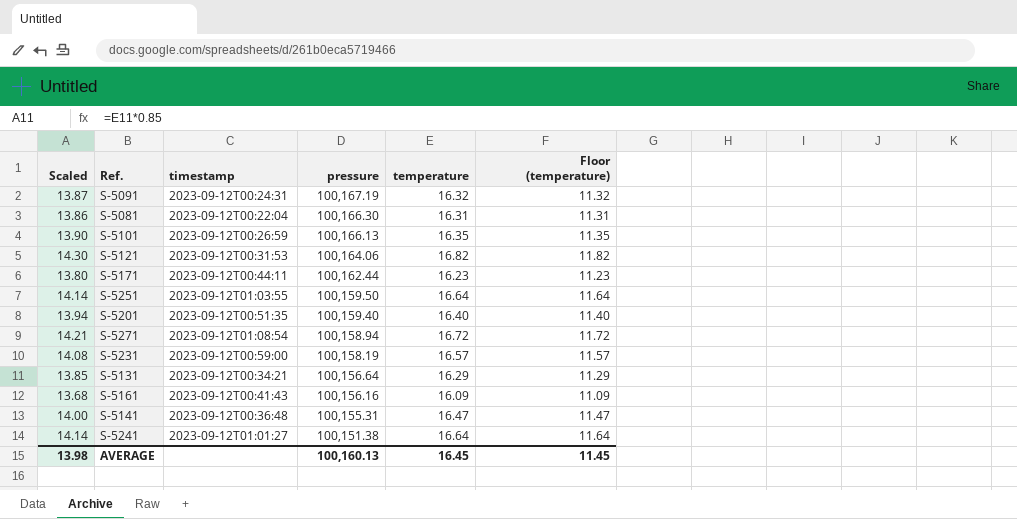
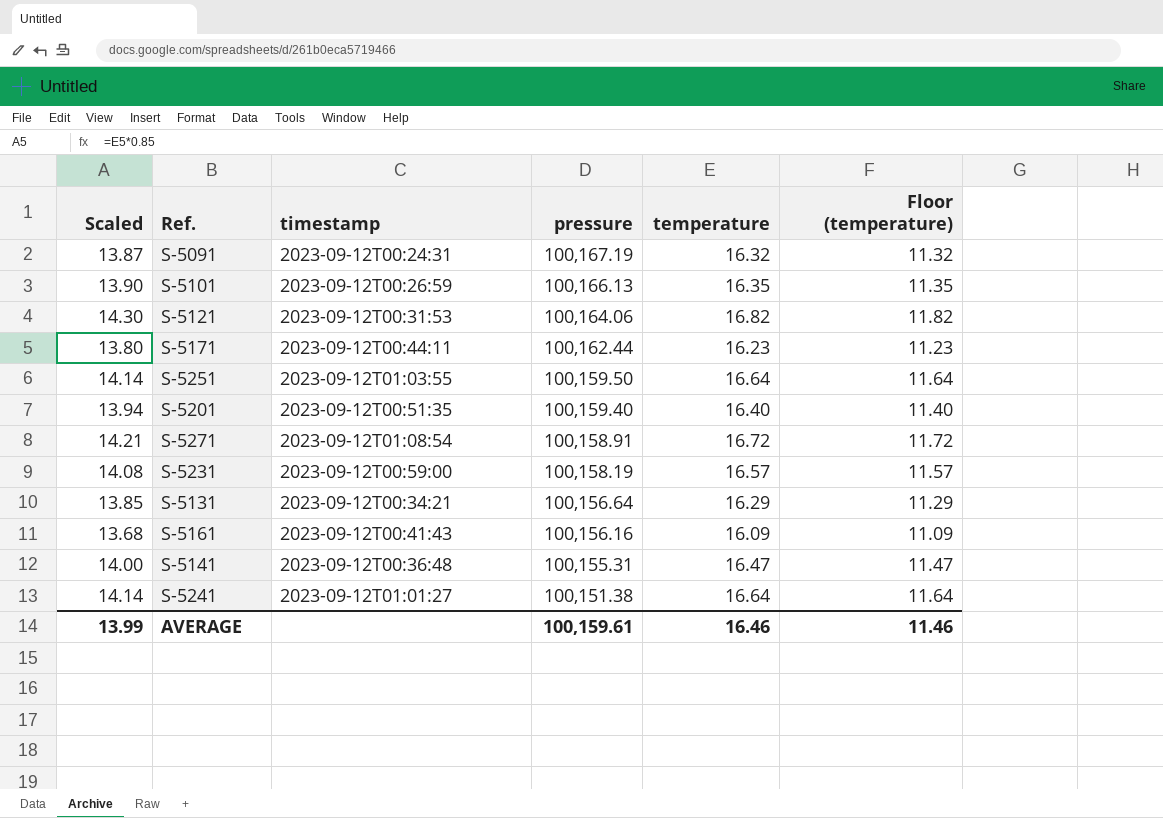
row S-5081: 13.86 | 2023-09-12T00:22:04 | 100,166.30 | 16.31 | 11.31 -> none
S-5271 | pressure: 100,158.94 -> 100,158.91
AVERAGE | Scaled: 13.98 -> 13.99
AVERAGE | pressure: 100,160.13 -> 100,159.61
AVERAGE | temperature: 16.45 -> 16.46
AVERAGE | Floor (temperature): 11.45 -> 11.46

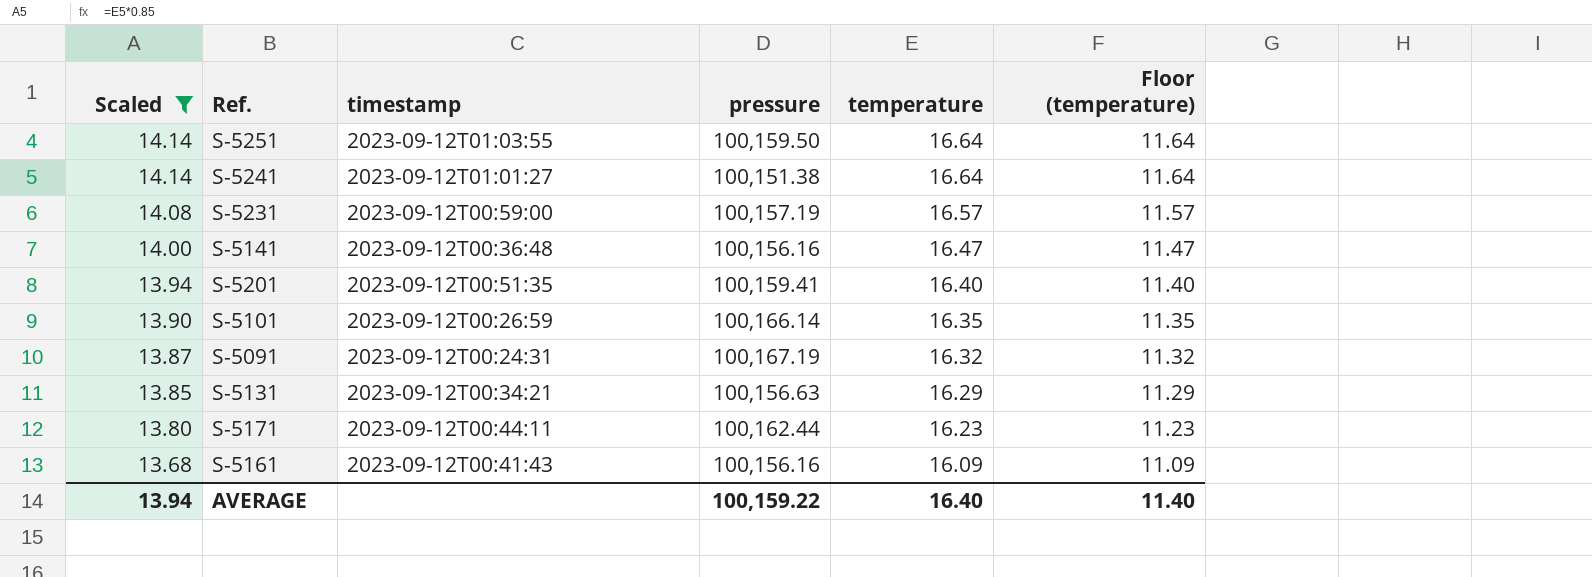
filter: none -> Scaled <= 14.14
row order: pressure descending -> Scaled descending
S-5231 | pressure: 100,158.19 -> 100,157.19
S-5141 | pressure: 100,155.31 -> 100,156.16
S-5201 | pressure: 100,159.40 -> 100,159.41
S-5101 | pressure: 100,166.13 -> 100,166.14
S-5131 | pressure: 100,156.64 -> 100,156.63
AVERAGE | Scaled: 13.99 -> 13.94
AVERAGE | pressure: 100,159.61 -> 100,159.22
AVERAGE | temperature: 16.46 -> 16.40
AVERAGE | Floor (temperature): 11.46 -> 11.40

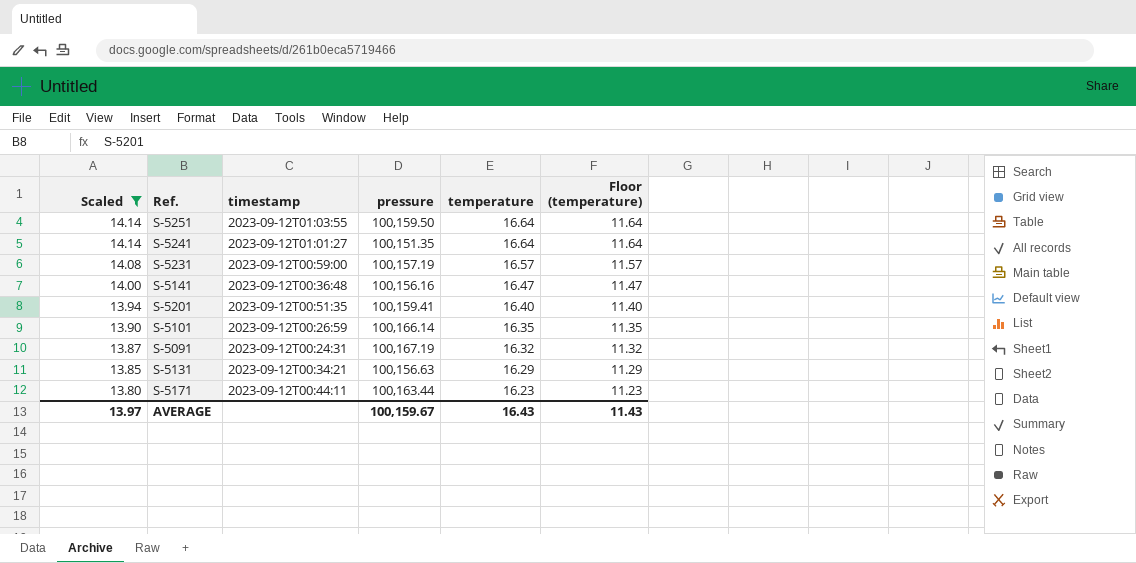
row S-5161: 13.68 | 2023-09-12T00:41:43 | 100,156.16 | 16.09 | 11.09 -> none
S-5241 | pressure: 100,151.38 -> 100,151.35
S-5171 | pressure: 100,162.44 -> 100,163.44
AVERAGE | Scaled: 13.94 -> 13.97
AVERAGE | pressure: 100,159.22 -> 100,159.67
AVERAGE | temperature: 16.40 -> 16.43
AVERAGE | Floor (temperature): 11.40 -> 11.43

